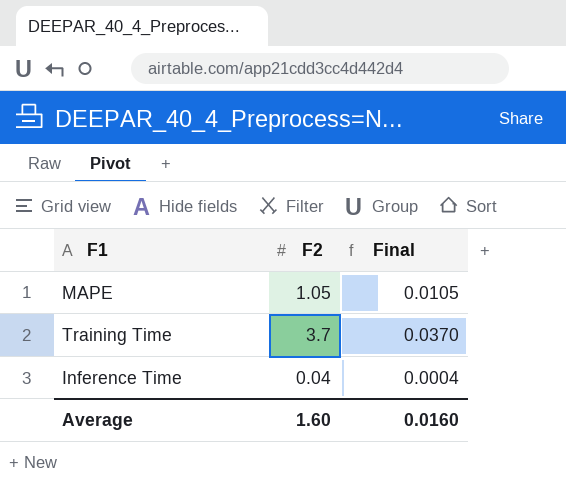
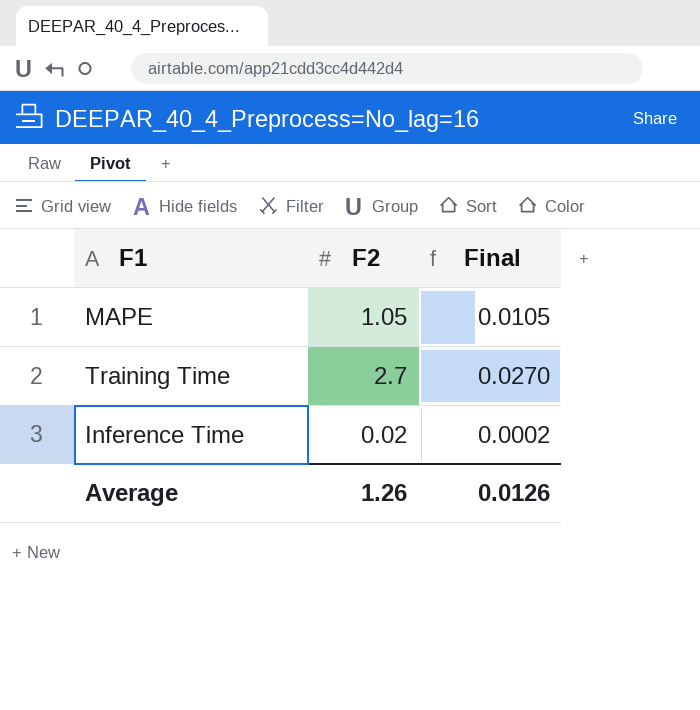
Training Time | F2: 3.7 -> 2.7
Training Time | Final: 0.0370 -> 0.0270
Inference Time | F2: 0.04 -> 0.02
Inference Time | Final: 0.0004 -> 0.0002
Average | F2: 1.60 -> 1.26
Average | Final: 0.0160 -> 0.0126

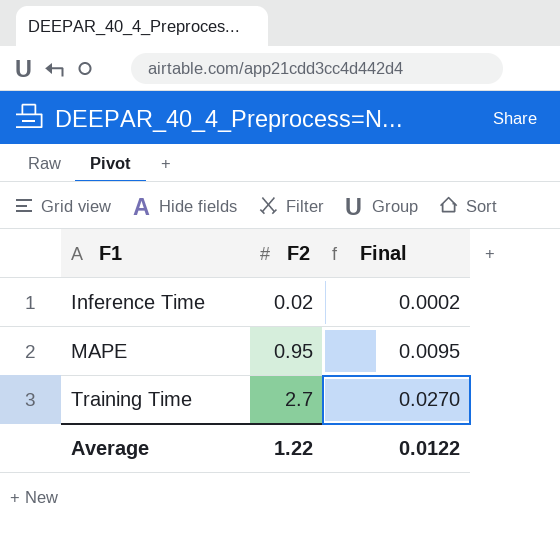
row order: none -> F1 ascending
MAPE | F2: 1.05 -> 0.95
MAPE | Final: 0.0105 -> 0.0095
Average | F2: 1.26 -> 1.22
Average | Final: 0.0126 -> 0.0122

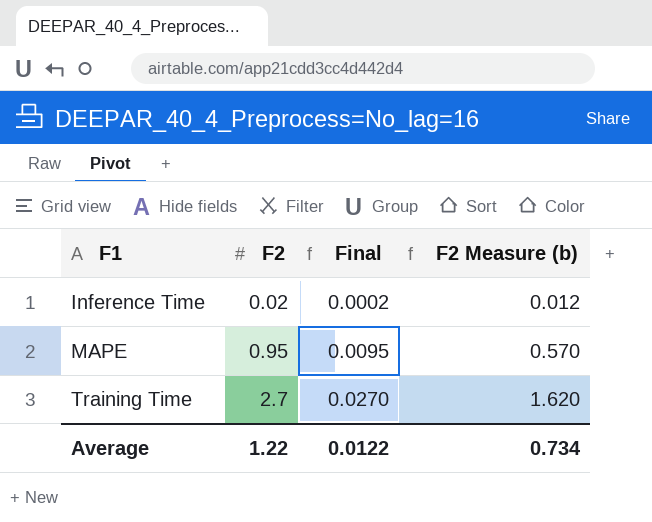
column F2 Measure (b) | formula: none -> [F2] * 0.6

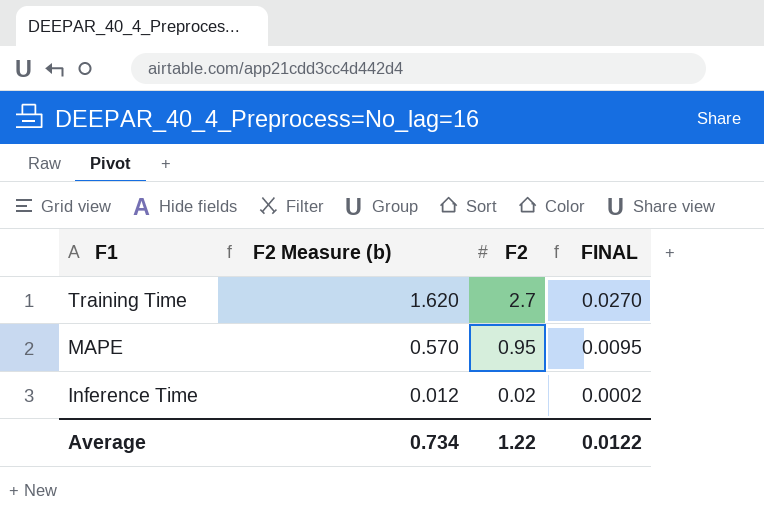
row order: F1 ascending -> F1 descending
column F2 Measure (b) | position: 4 -> 2
column name: Final -> FINAL

